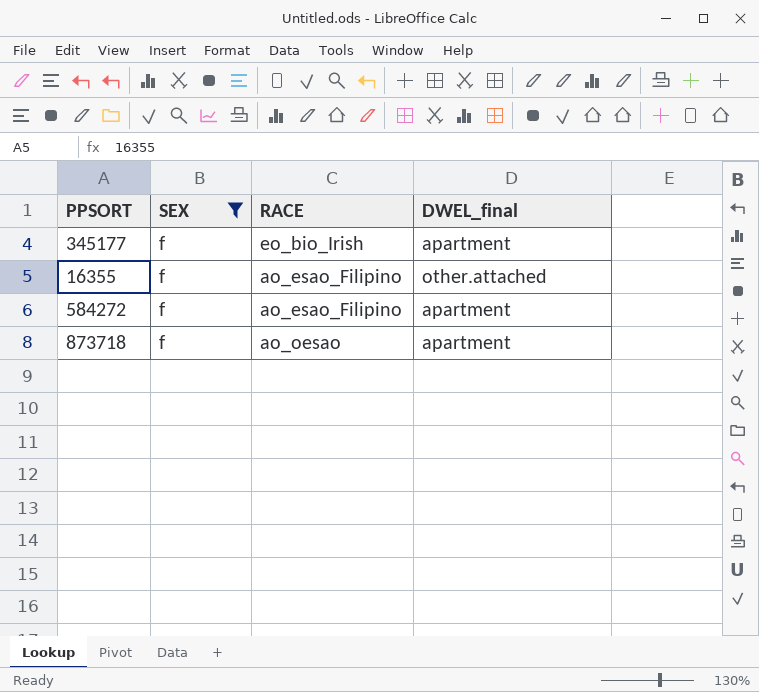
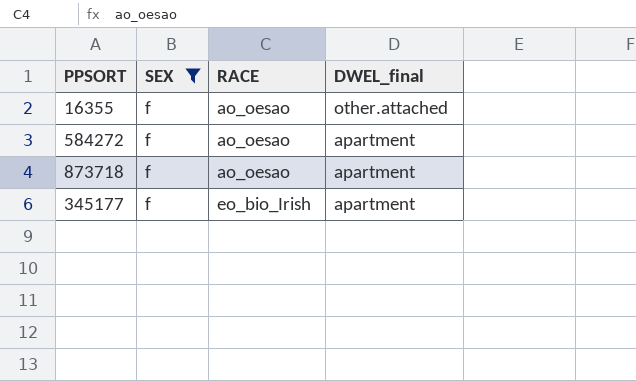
row order: none -> RACE ascending
16355 | RACE: ao_esao_Filipino -> ao_oesao
584272 | RACE: ao_esao_Filipino -> ao_oesao

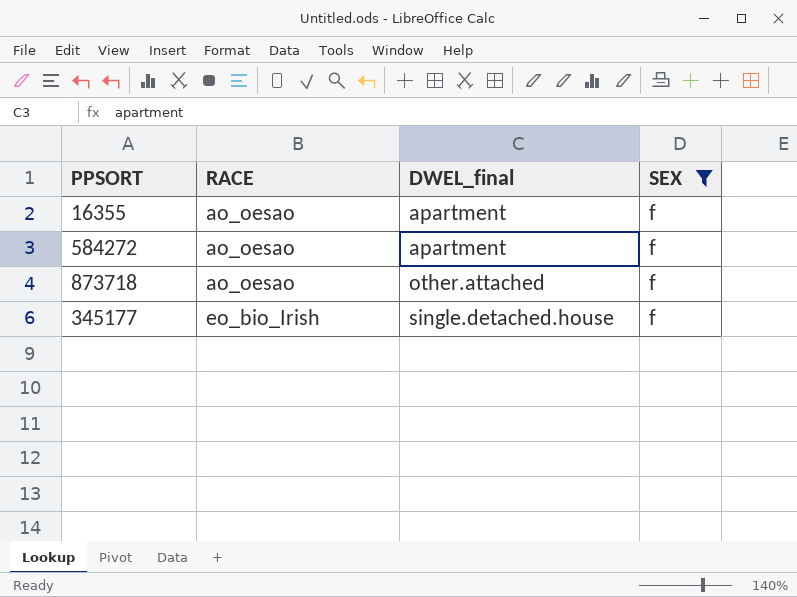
column SEX | position: 2 -> 4
16355 | DWEL_final: other.attached -> apartment
873718 | DWEL_final: apartment -> other.attached
345177 | DWEL_final: apartment -> single.detached.house

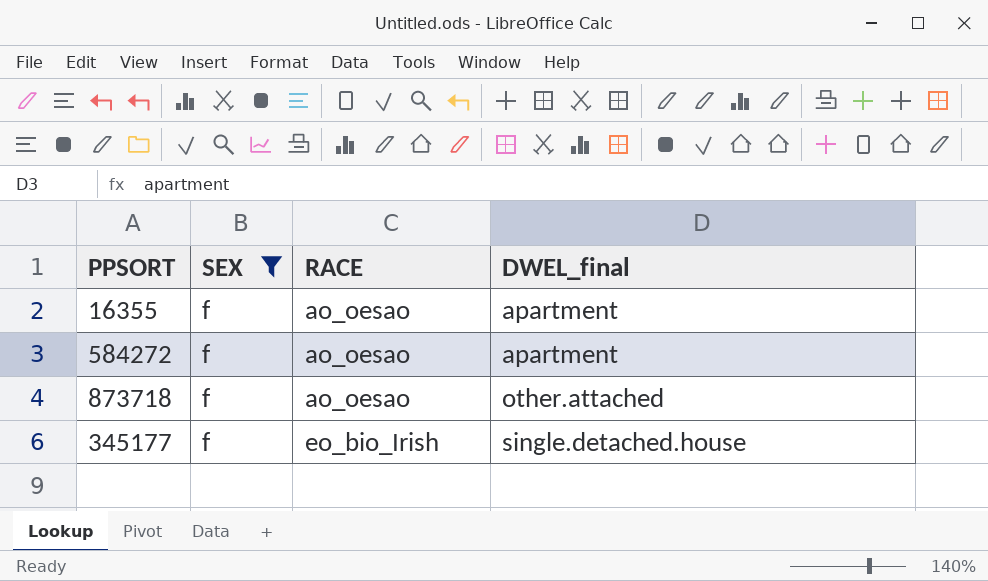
column SEX | position: 4 -> 2

